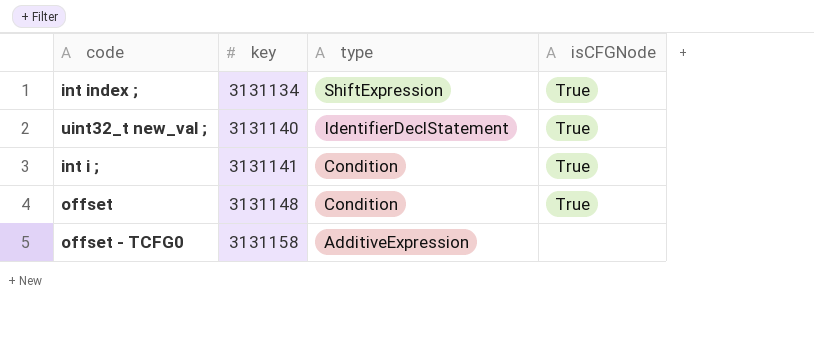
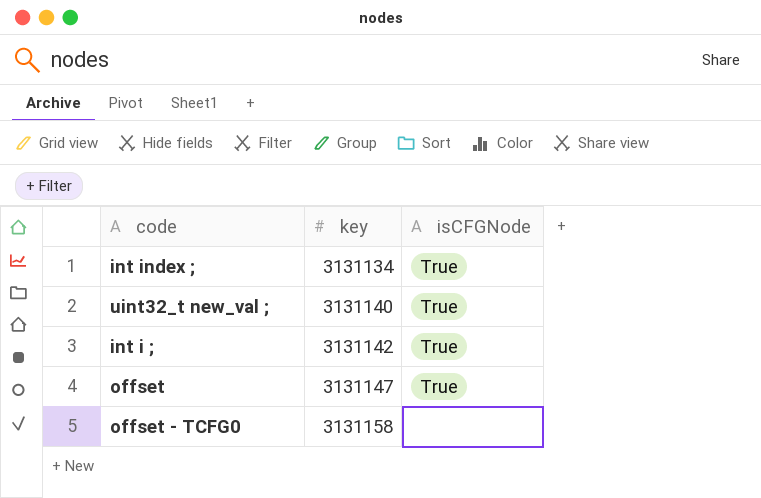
column type | position: 3 -> none
int i ; | key: 3131141 -> 3131142
offset | key: 3131148 -> 3131147

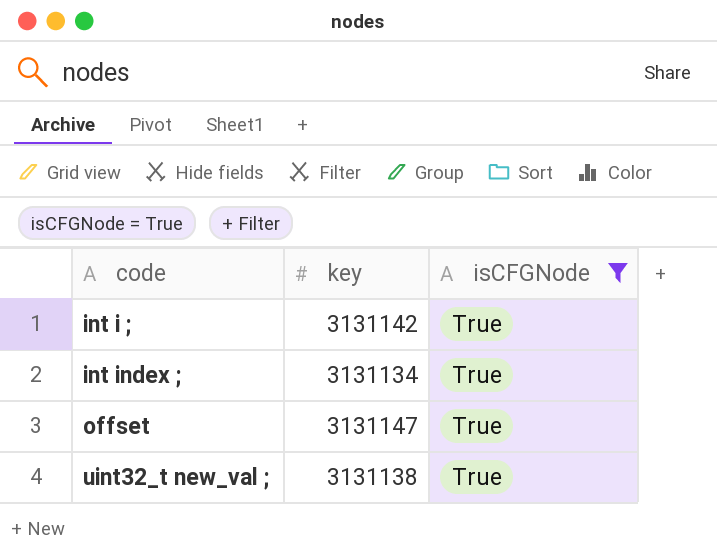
filter: none -> isCFGNode = True
row order: key ascending -> code ascending
uint32_t new_val ; | key: 3131140 -> 3131138

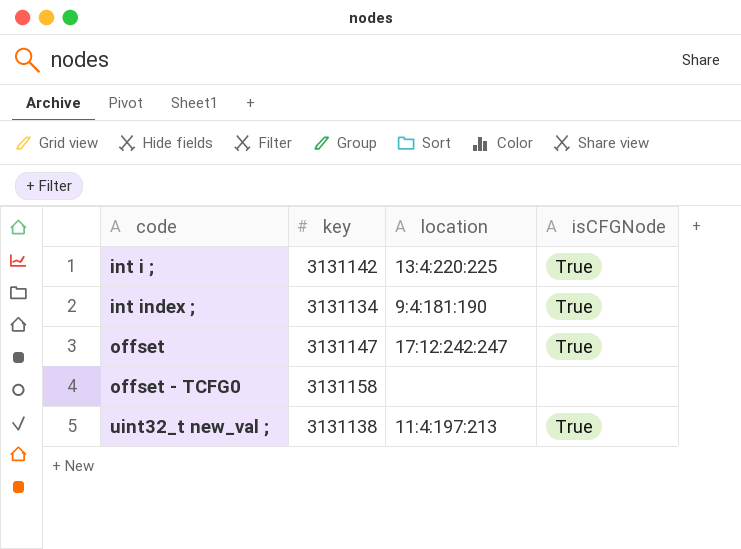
filter: isCFGNode = True -> none
column location | position: none -> 3

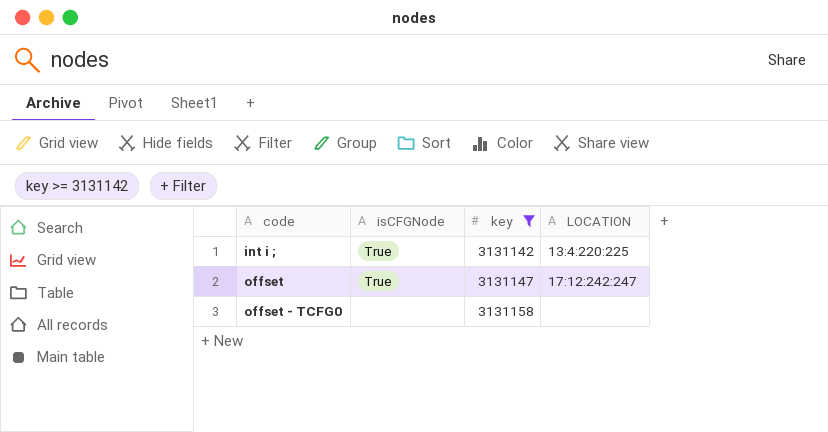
filter: none -> key >= 3131142
column isCFGNode | position: 4 -> 2
column name: location -> LOCATION

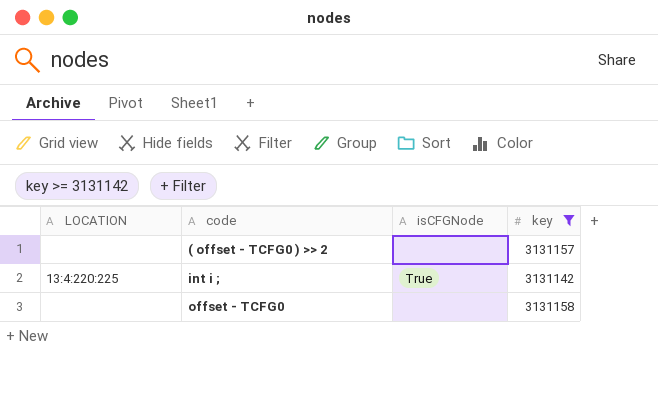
column LOCATION | position: 4 -> 1
row offset: True | 3131147 | 17:12:242:247 -> none
row ( offset - TCFG0 ) >> 2: none -> none | none | 3131157

